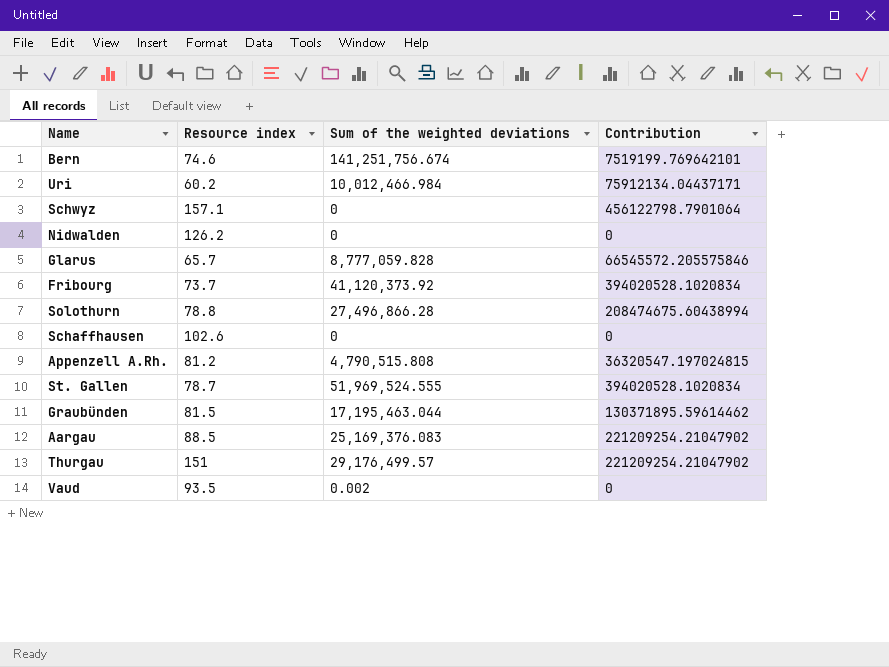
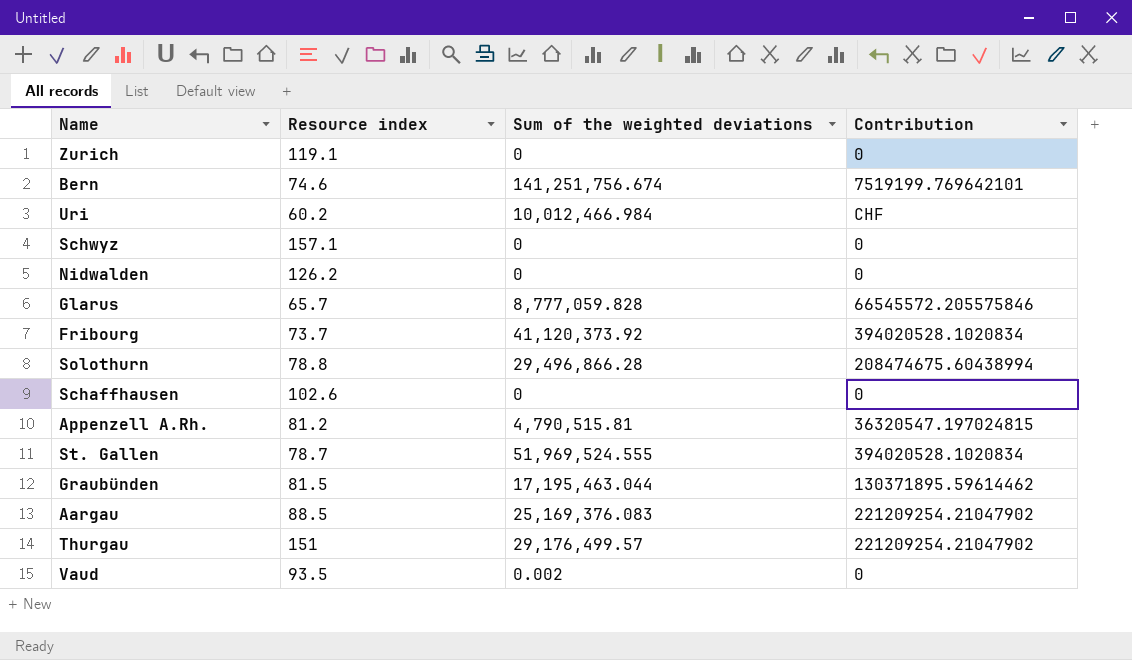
row Zurich: none -> 119.1 | 0 | 0
Uri | Contribution: 75912134.04437171 -> CHF
Schwyz | Contribution: 456122798.7901064 -> 0
Solothurn | Sum of the weighted deviations: 27,496,866.28 -> 29,496,866.28
Appenzell A.Rh. | Sum of the weighted deviations: 4,790,515.808 -> 4,790,515.81

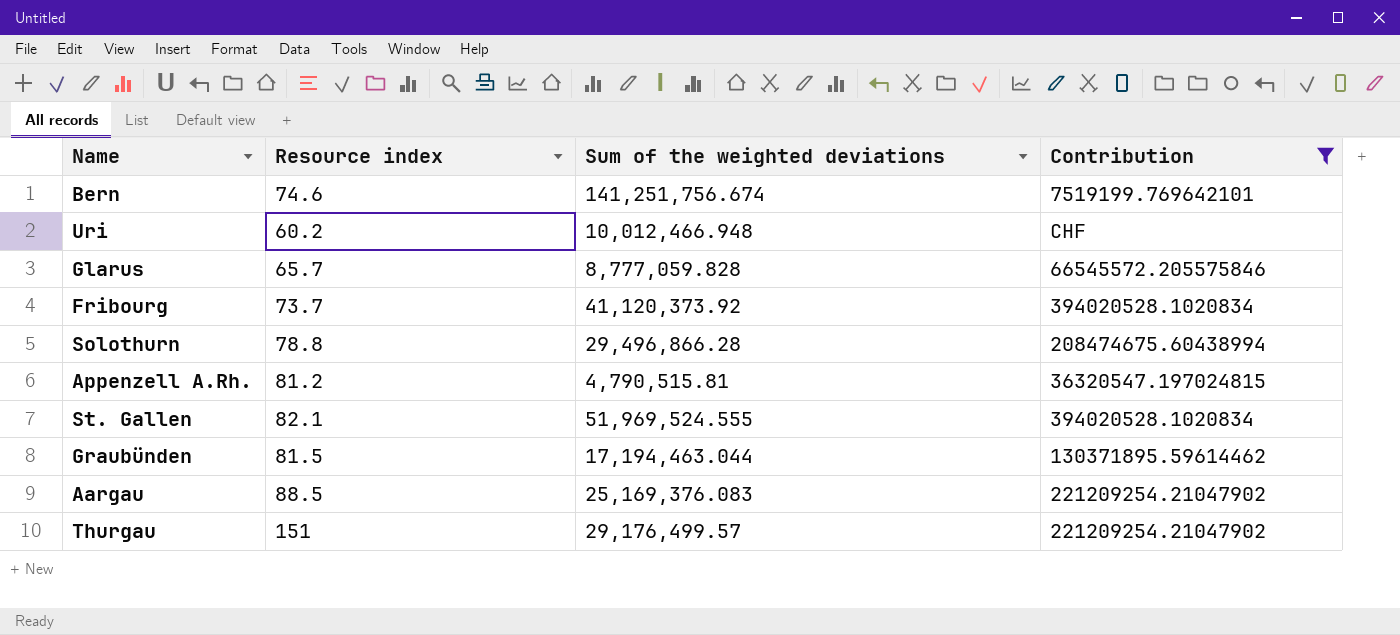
filter: none -> Contribution != 0
Uri | Sum of the weighted deviations: 10,012,466.984 -> 10,012,466.948
St. Gallen | Resource index: 78.7 -> 82.1
Graubünden | Sum of the weighted deviations: 17,195,463.044 -> 17,194,463.044

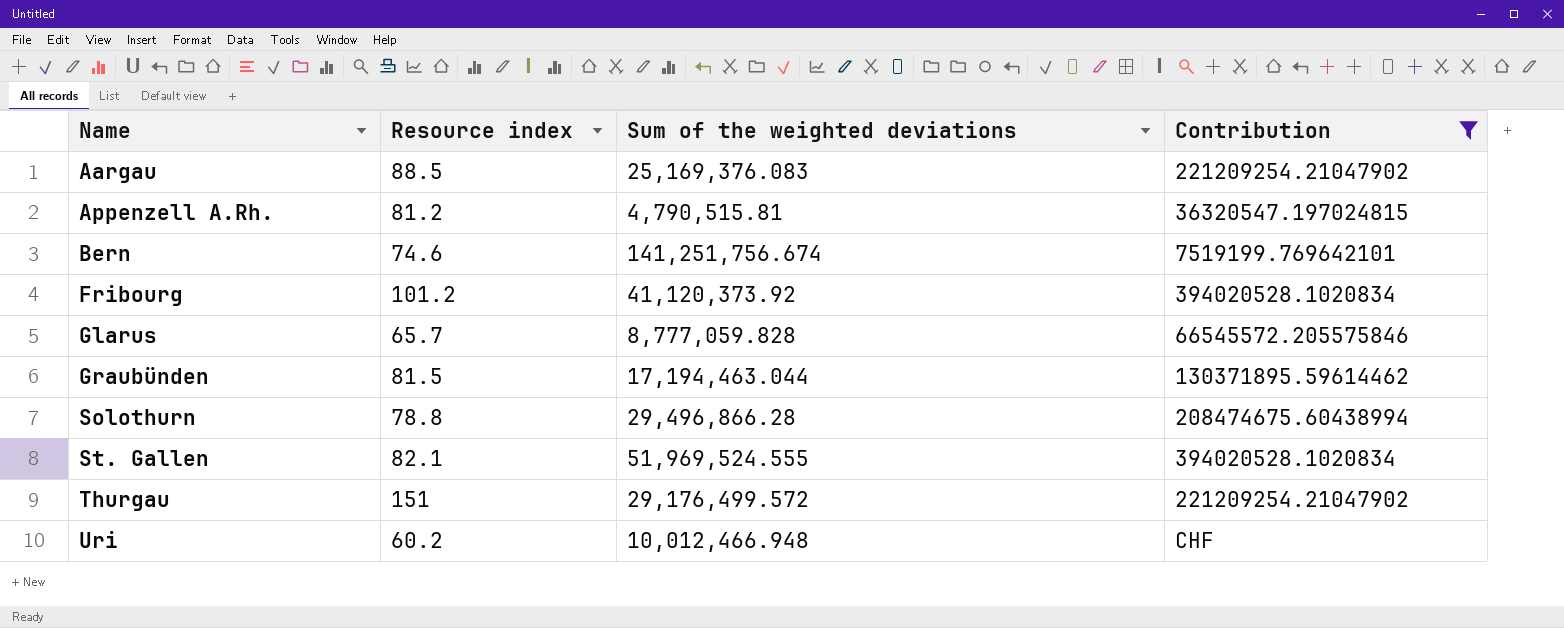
row order: none -> Name ascending
Fribourg | Resource index: 73.7 -> 101.2
Thurgau | Sum of the weighted deviations: 29,176,499.57 -> 29,176,499.572

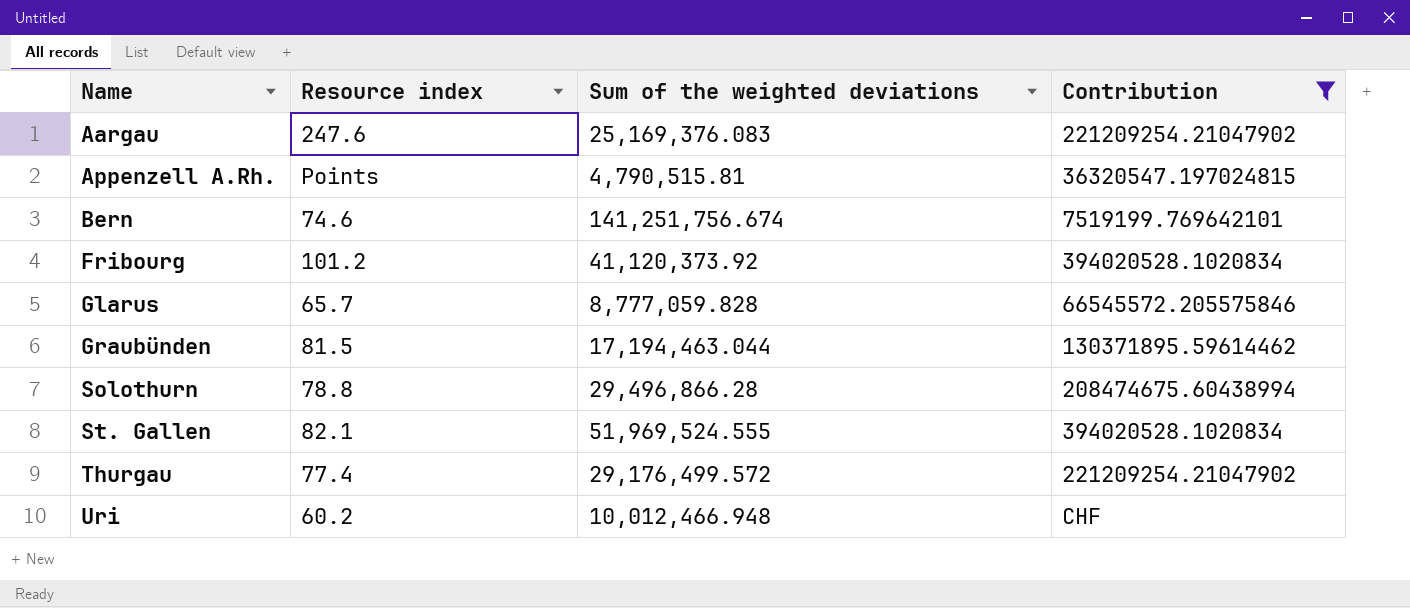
Aargau | Resource index: 88.5 -> 247.6
Appenzell A.Rh. | Resource index: 81.2 -> Points
Thurgau | Resource index: 151 -> 77.4

